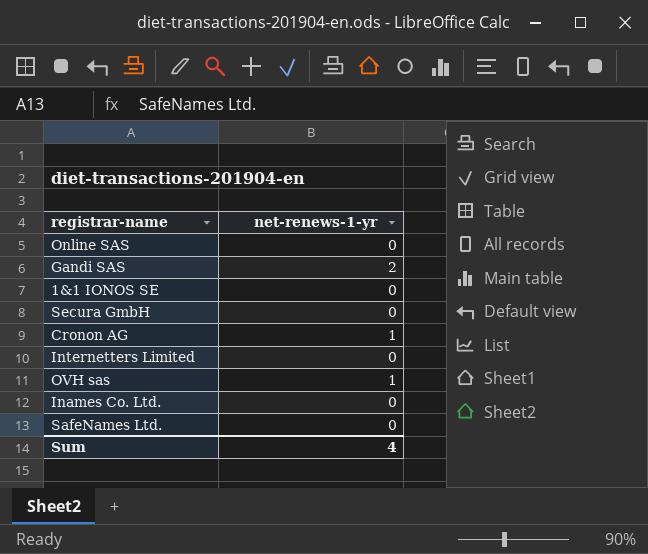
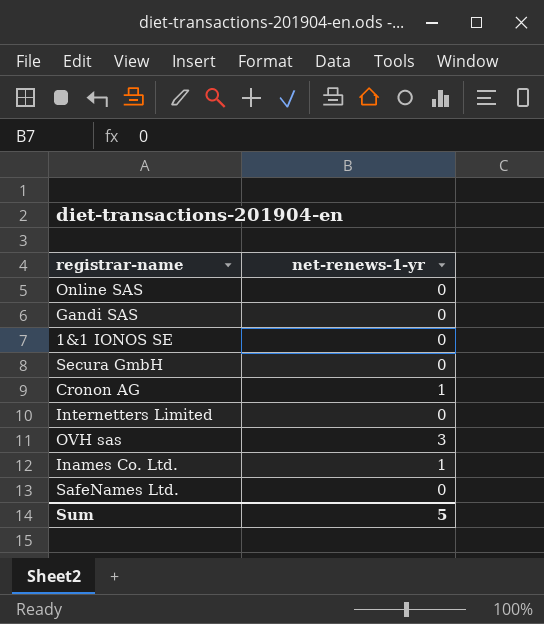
Gandi SAS | net-renews-1-yr: 2 -> 0
OVH sas | net-renews-1-yr: 1 -> 3
Inames Co. Ltd. | net-renews-1-yr: 0 -> 1
Sum | net-renews-1-yr: 4 -> 5

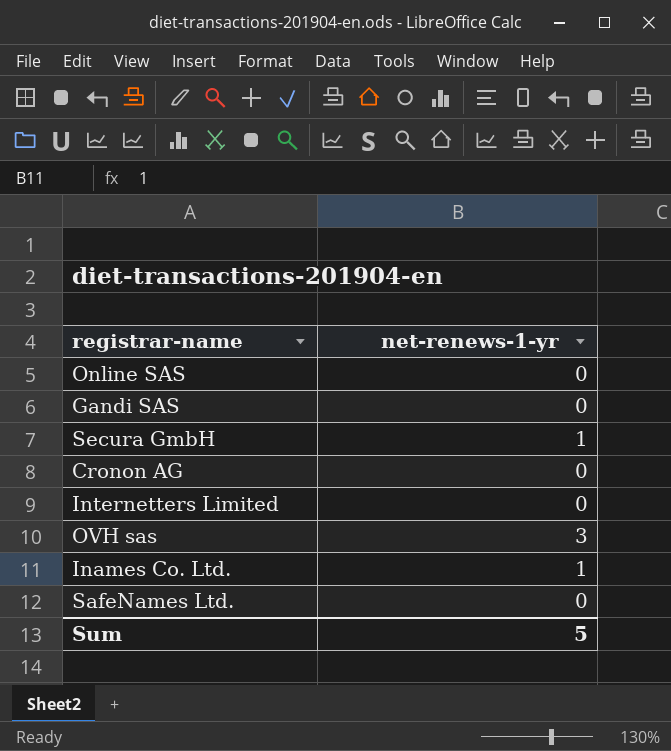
row 1&1 IONOS SE: 0 -> none
Secura GmbH | net-renews-1-yr: 0 -> 1
Cronon AG | net-renews-1-yr: 1 -> 0

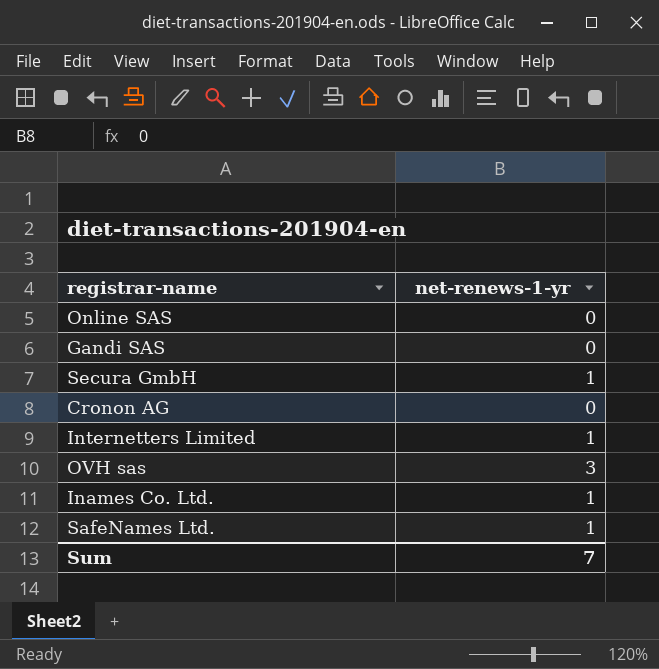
Internetters Limited | net-renews-1-yr: 0 -> 1
SafeNames Ltd. | net-renews-1-yr: 0 -> 1
Sum | net-renews-1-yr: 5 -> 7

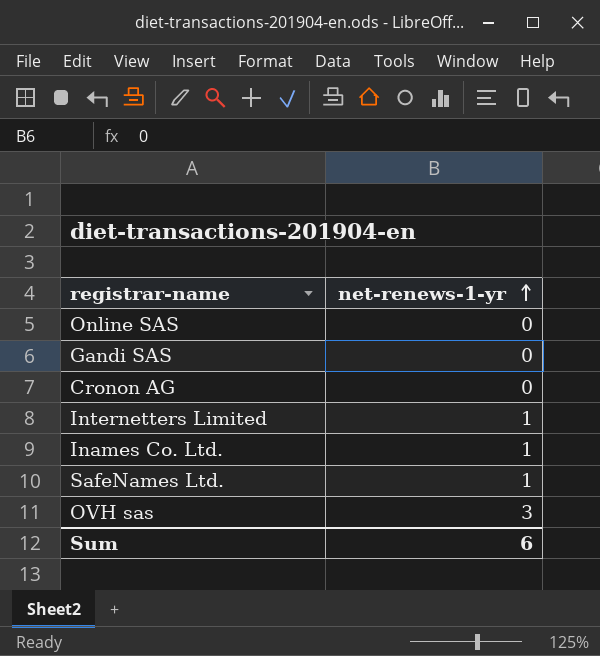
row order: none -> net-renews-1-yr ascending
row Secura GmbH: 1 -> none
Sum | net-renews-1-yr: 7 -> 6

